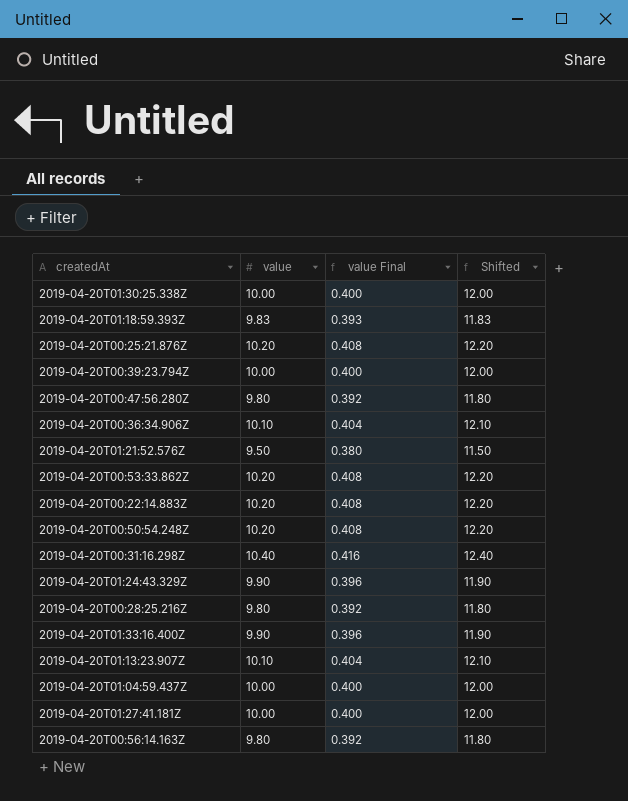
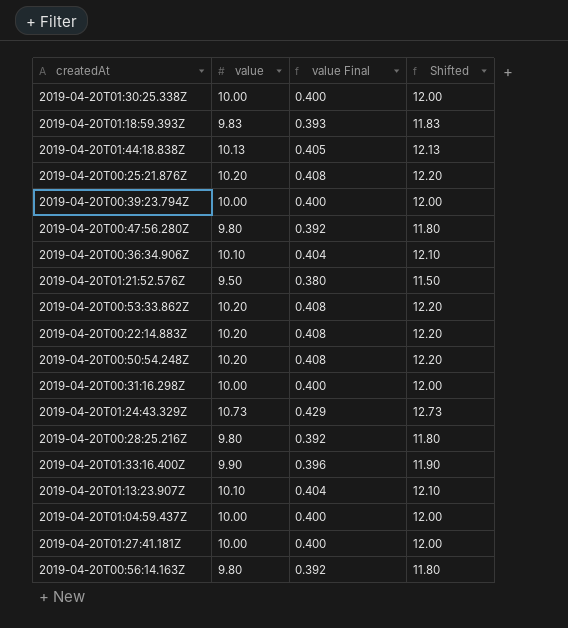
row 2019-04-20T01:44:18.838Z: none -> 10.13 | 0.405 | 12.13
2019-04-20T00:31:16.298Z | value: 10.40 -> 10.00
2019-04-20T00:31:16.298Z | value Final: 0.416 -> 0.400
2019-04-20T00:31:16.298Z | Shifted: 12.40 -> 12.00
2019-04-20T01:24:43.329Z | value: 9.90 -> 10.73
2019-04-20T01:24:43.329Z | value Final: 0.396 -> 0.429
2019-04-20T01:24:43.329Z | Shifted: 11.90 -> 12.73

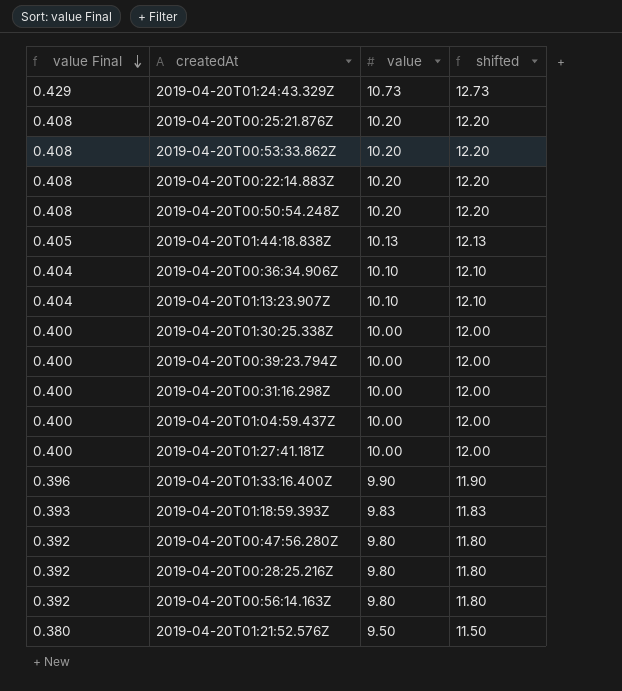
row order: none -> value Final descending
column value Final | position: 3 -> 1
column name: Shifted -> shifted

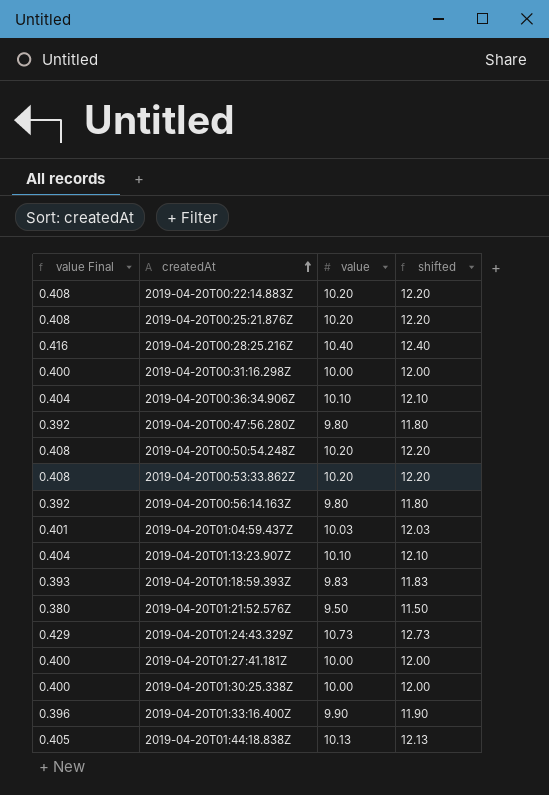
row order: value Final descending -> createdAt ascending
row 2019-04-20T00:39:23.794Z: 0.400 | 10.00 | 12.00 -> none
2019-04-20T00:28:25.216Z | value Final: 0.392 -> 0.416
2019-04-20T00:28:25.216Z | value: 9.80 -> 10.40
2019-04-20T00:28:25.216Z | shifted: 11.80 -> 12.40
2019-04-20T01:04:59.437Z | value Final: 0.400 -> 0.401
2019-04-20T01:04:59.437Z | value: 10.00 -> 10.03
2019-04-20T01:04:59.437Z | shifted: 12.00 -> 12.03

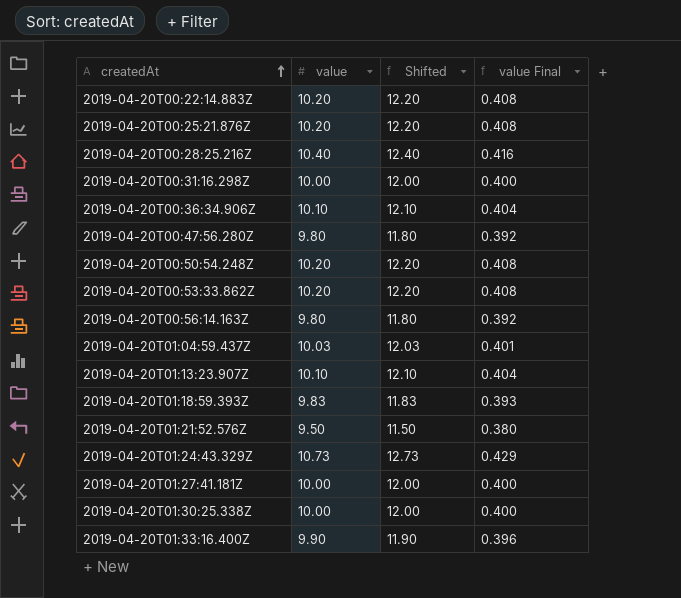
column name: shifted -> Shifted
column value Final | position: 1 -> 4
row 2019-04-20T01:44:18.838Z: 0.405 | 10.13 | 12.13 -> none

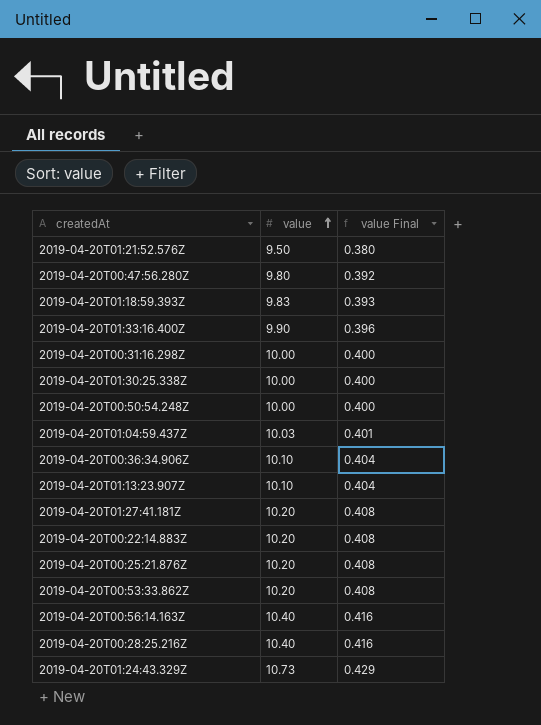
row order: createdAt ascending -> value ascending
column Shifted | formula: [value] + 2 -> none
2019-04-20T00:50:54.248Z | value: 10.20 -> 10.00
2019-04-20T00:50:54.248Z | value Final: 0.408 -> 0.400
2019-04-20T01:27:41.181Z | value: 10.00 -> 10.20
2019-04-20T01:27:41.181Z | value Final: 0.400 -> 0.408
2019-04-20T00:56:14.163Z | value: 9.80 -> 10.40
2019-04-20T00:56:14.163Z | value Final: 0.392 -> 0.416

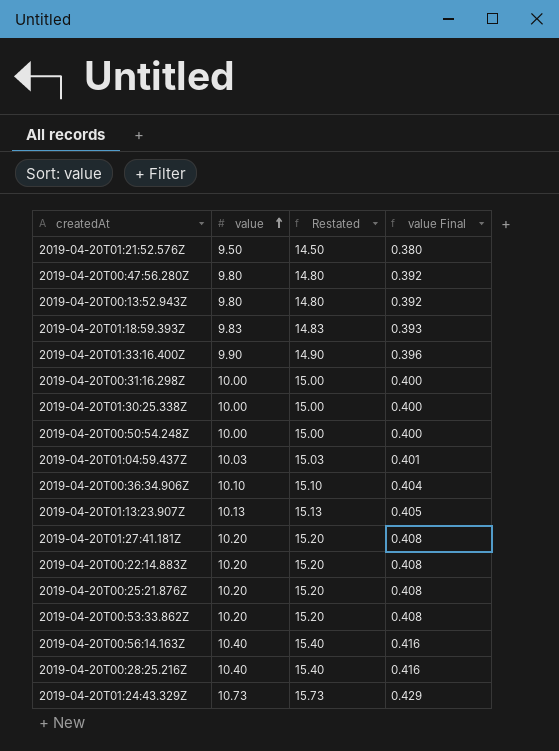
column Restated | formula: none -> [value] + 5
row 2019-04-20T00:13:52.943Z: none -> 9.80 | 14.80 | 0.392
2019-04-20T01:13:23.907Z | value: 10.10 -> 10.13
2019-04-20T01:13:23.907Z | value Final: 0.404 -> 0.405

